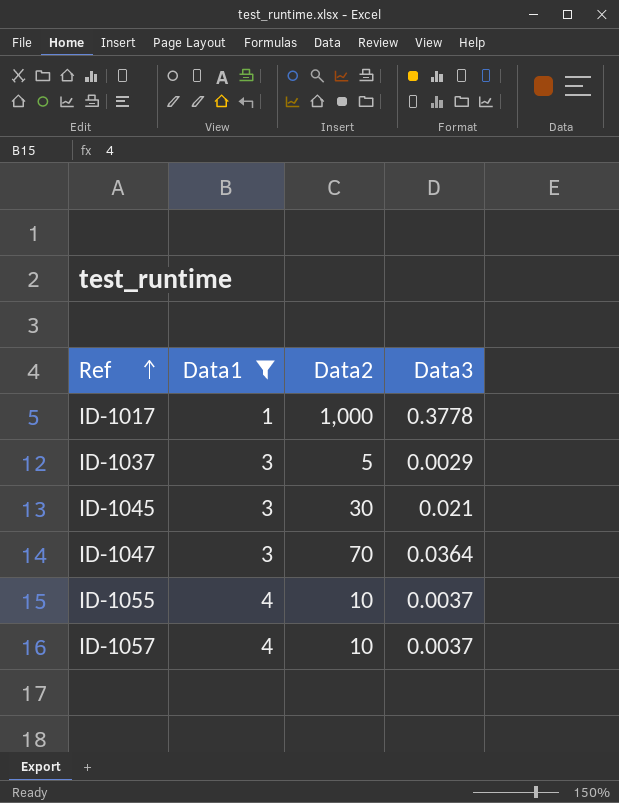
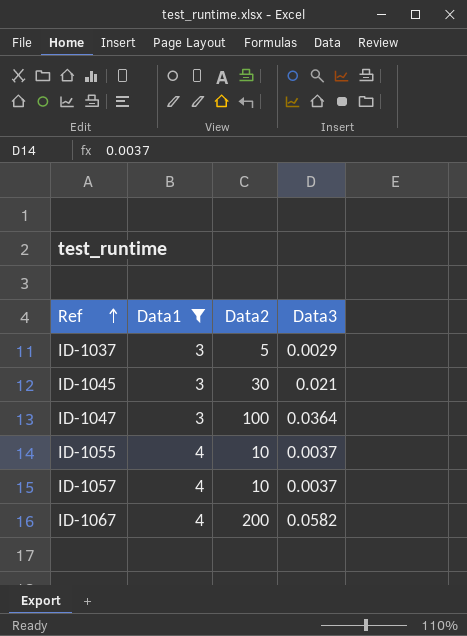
row ID-1017: 1 | 1,000 | 0.3778 -> none
ID-1047 | Data2: 70 -> 100
row ID-1067: none -> 4 | 200 | 0.0582

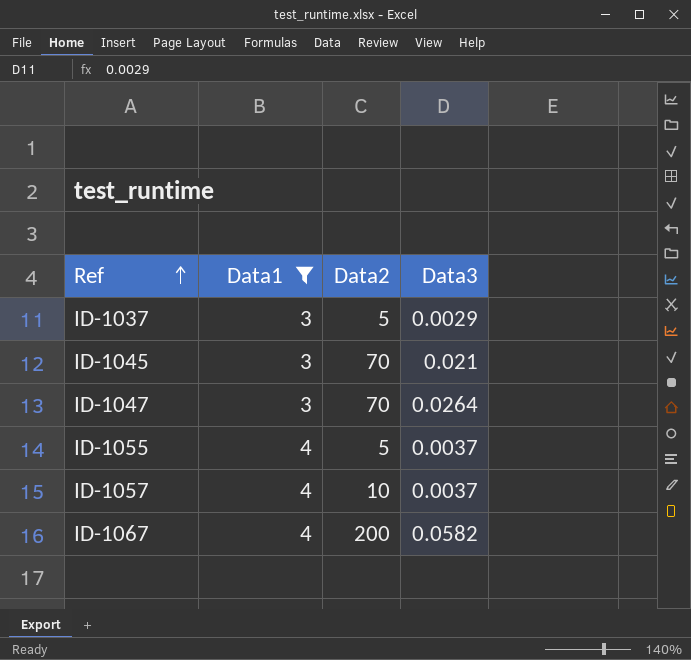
ID-1045 | Data2: 30 -> 70
ID-1047 | Data2: 100 -> 70
ID-1047 | Data3: 0.0364 -> 0.0264
ID-1055 | Data2: 10 -> 5

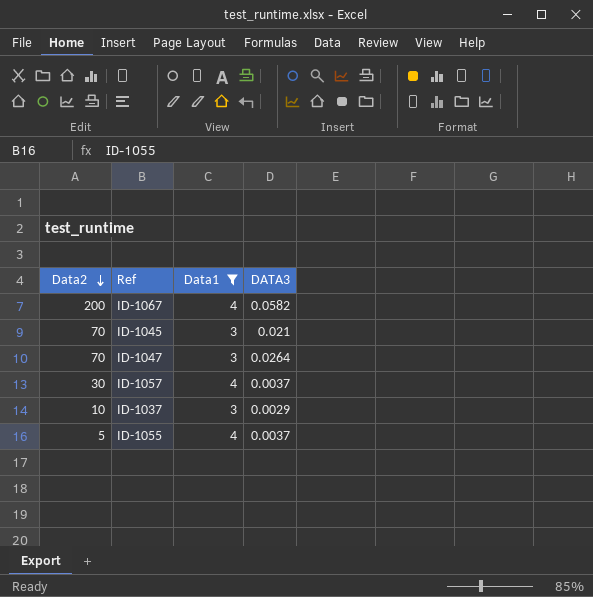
row order: Ref ascending -> Data2 descending
column Data2 | position: 3 -> 1
column name: Data3 -> DATA3
ID-1057 | Data2: 10 -> 30
ID-1037 | Data2: 5 -> 10

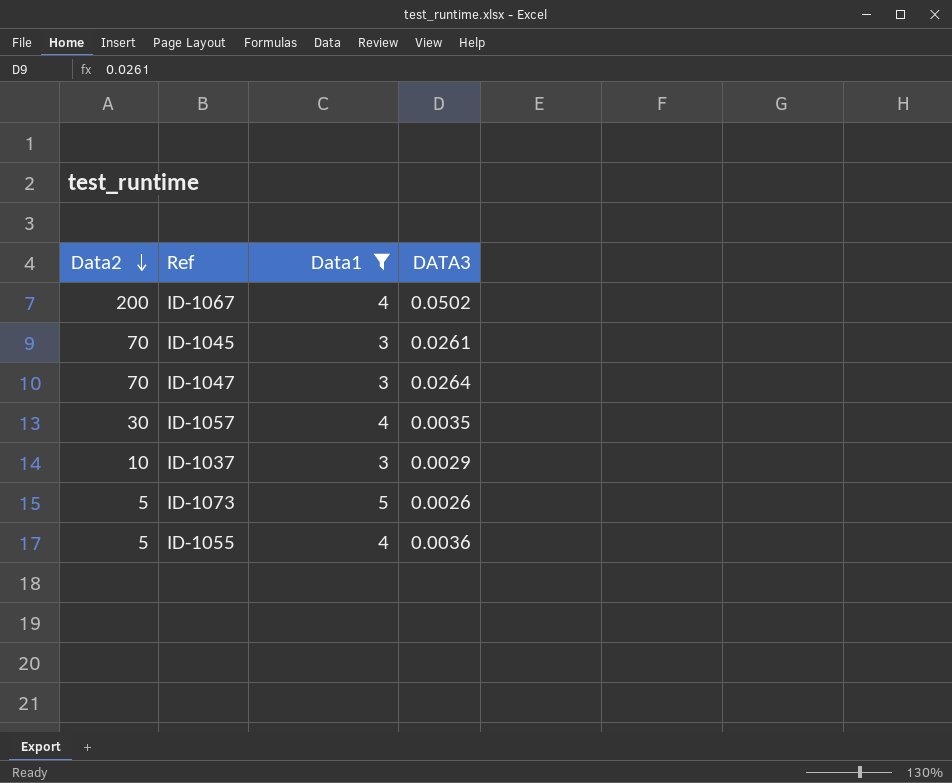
ID-1067 | DATA3: 0.0582 -> 0.0502
ID-1045 | DATA3: 0.021 -> 0.0261
ID-1057 | DATA3: 0.0037 -> 0.0035
row ID-1073: none -> 5 | 5 | 0.0026
ID-1055 | DATA3: 0.0037 -> 0.0036

